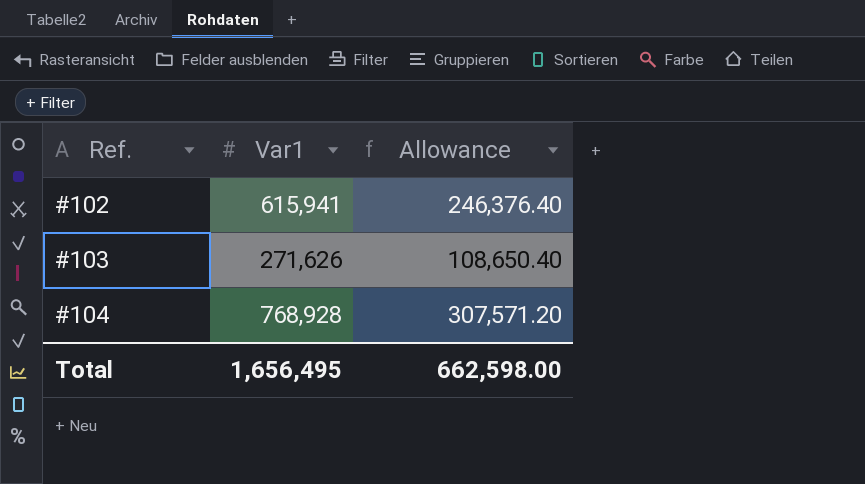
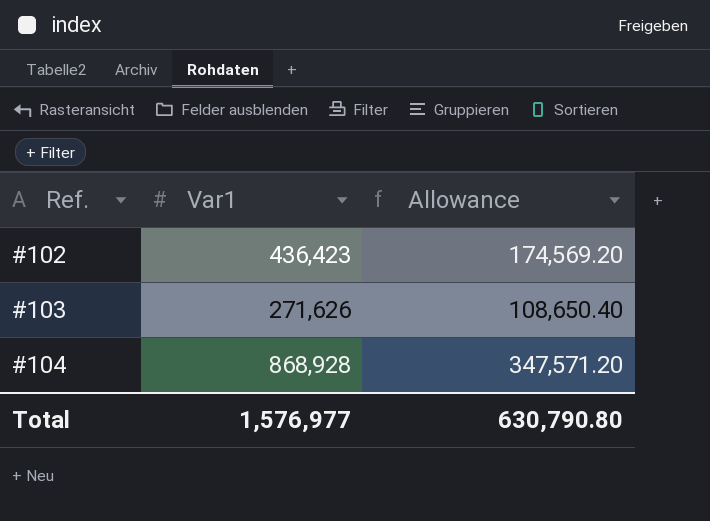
#102 | Var1: 615,941 -> 436,423
#102 | Allowance: 246,376.40 -> 174,569.20
#104 | Var1: 768,928 -> 868,928
#104 | Allowance: 307,571.20 -> 347,571.20
Total | Var1: 1,656,495 -> 1,576,977
Total | Allowance: 662,598.00 -> 630,790.80

